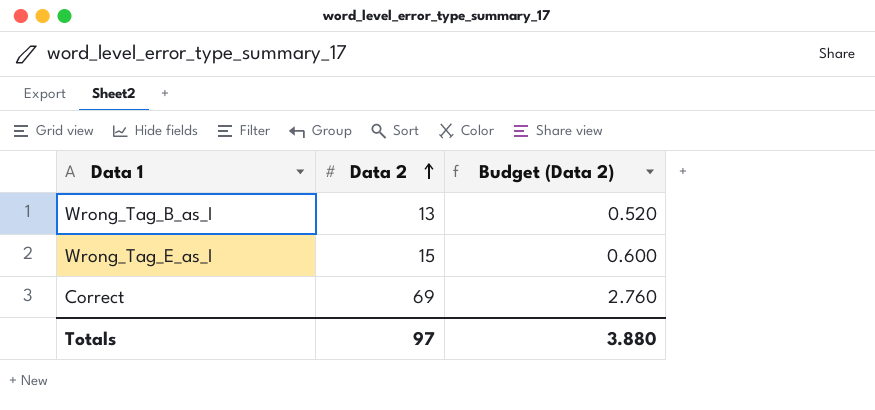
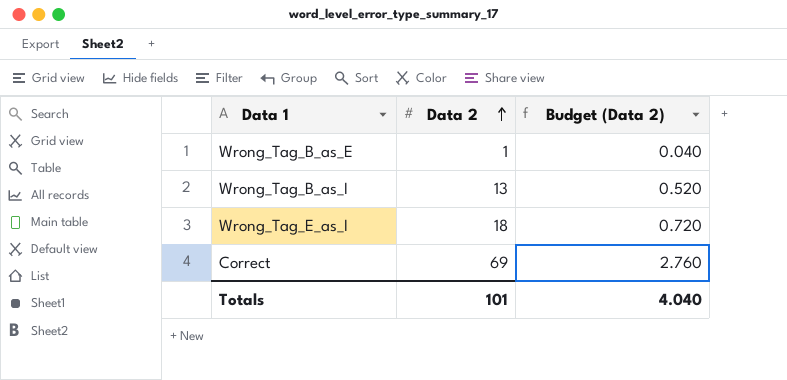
row Wrong_Tag_B_as_E: none -> 1 | 0.040
Wrong_Tag_E_as_I | Data 2: 15 -> 18
Wrong_Tag_E_as_I | Budget (Data 2): 0.600 -> 0.720
Totals | Data 2: 97 -> 101
Totals | Budget (Data 2): 3.880 -> 4.040

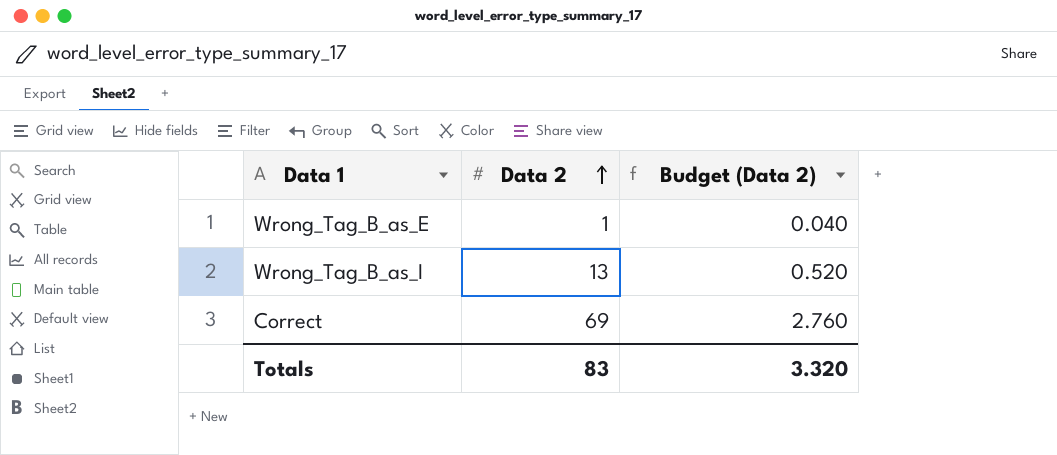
row Wrong_Tag_E_as_I: 18 | 0.720 -> none
Totals | Data 2: 101 -> 83
Totals | Budget (Data 2): 4.040 -> 3.320

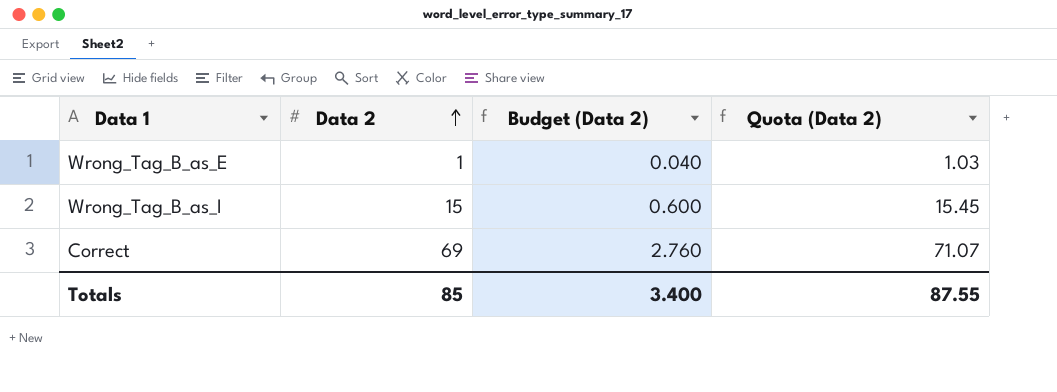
column Quota (Data 2) | formula: none -> [Data 2] * 1.03
Wrong_Tag_B_as_I | Data 2: 13 -> 15
Wrong_Tag_B_as_I | Budget (Data 2): 0.520 -> 0.600
Totals | Data 2: 83 -> 85
Totals | Budget (Data 2): 3.320 -> 3.400

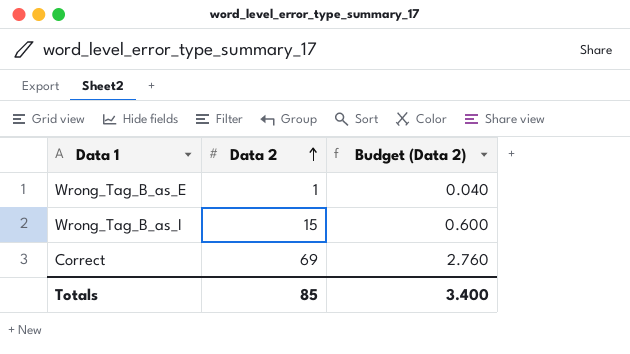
column Quota (Data 2) | formula: [Data 2] * 1.03 -> none

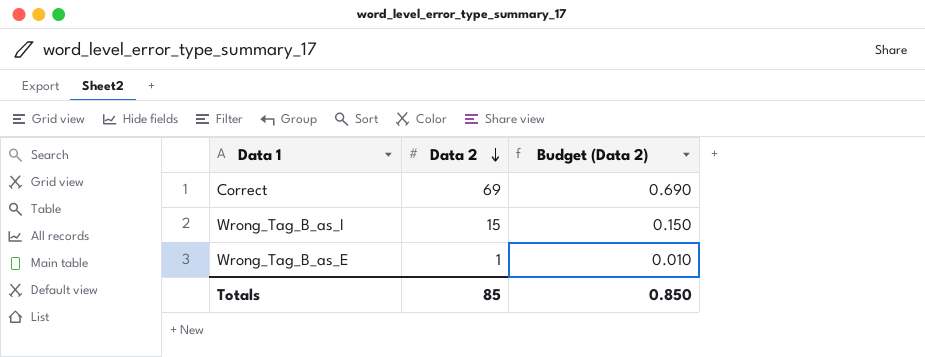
row order: Data 2 ascending -> Data 2 descending
column Budget (Data 2) | formula: [Data 2] * 0.04 -> [Data 2] * 0.01
Totals | Budget (Data 2): 3.400 -> 0.850

